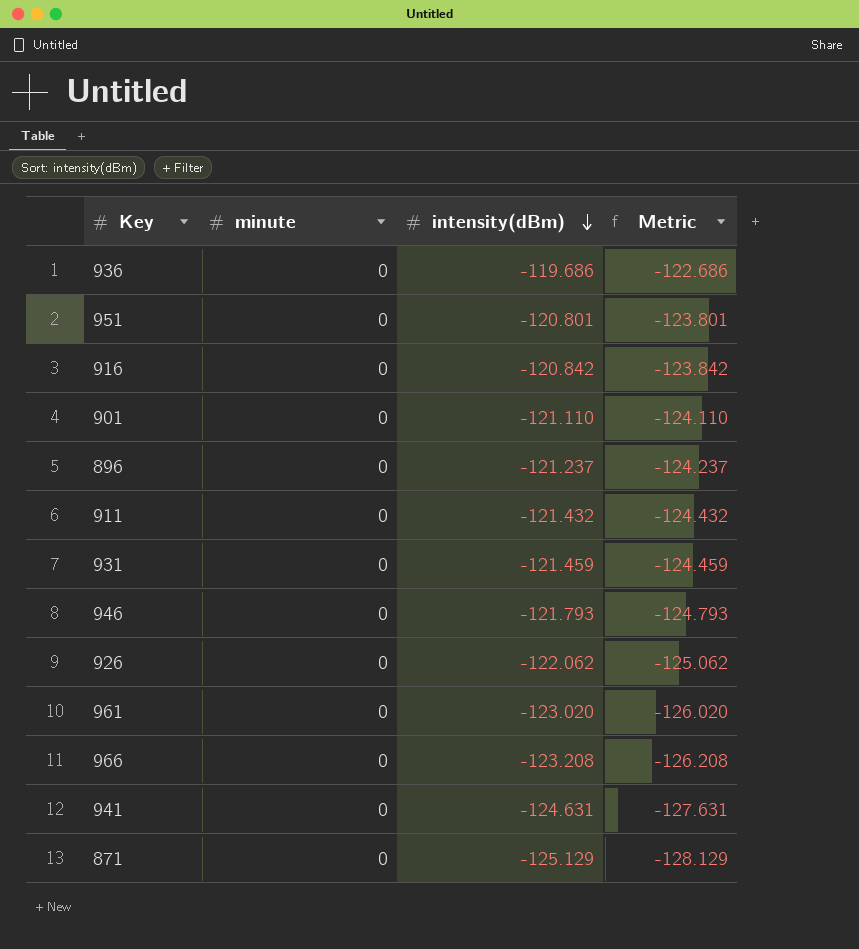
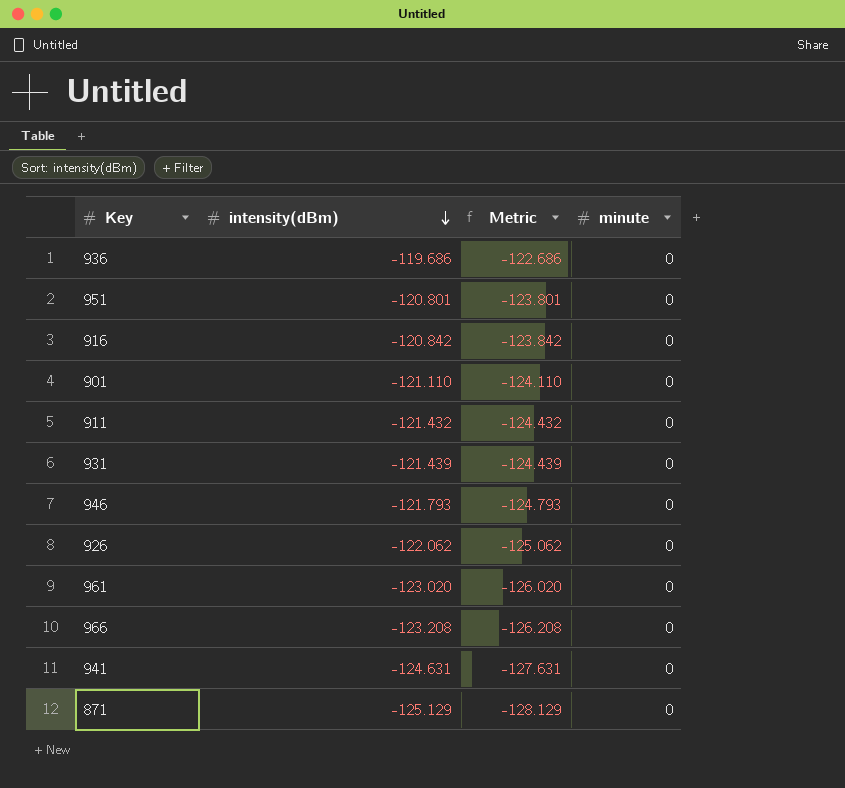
column minute | position: 2 -> 4
row 896: 0 | -121.237 | -124.237 -> none
931 | intensity(dBm): -121.459 -> -121.439
931 | Metric: -124.459 -> -124.439

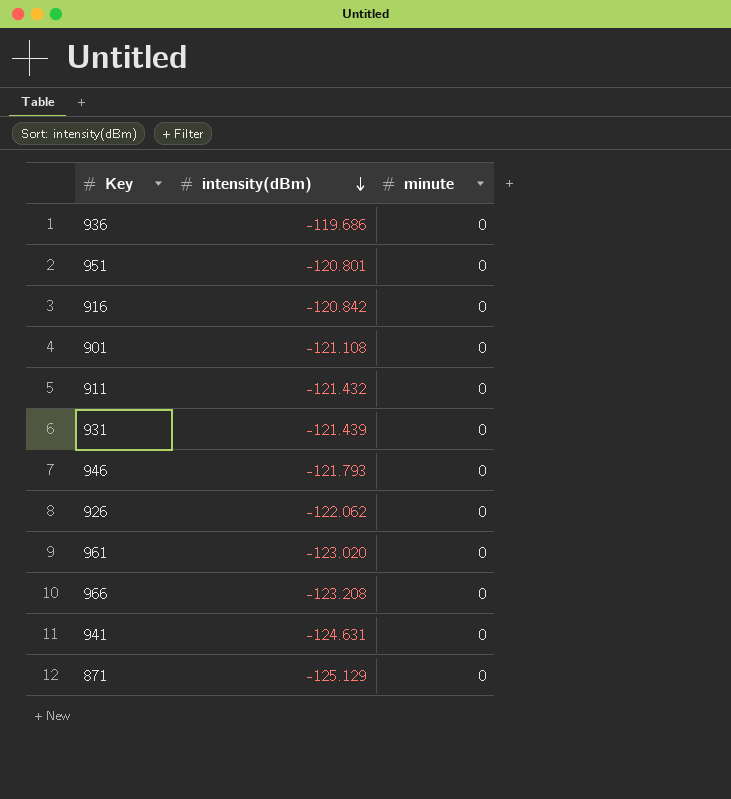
column Metric | formula: [intensity(dBm)] - 3 -> none
901 | intensity(dBm): -121.110 -> -121.108

